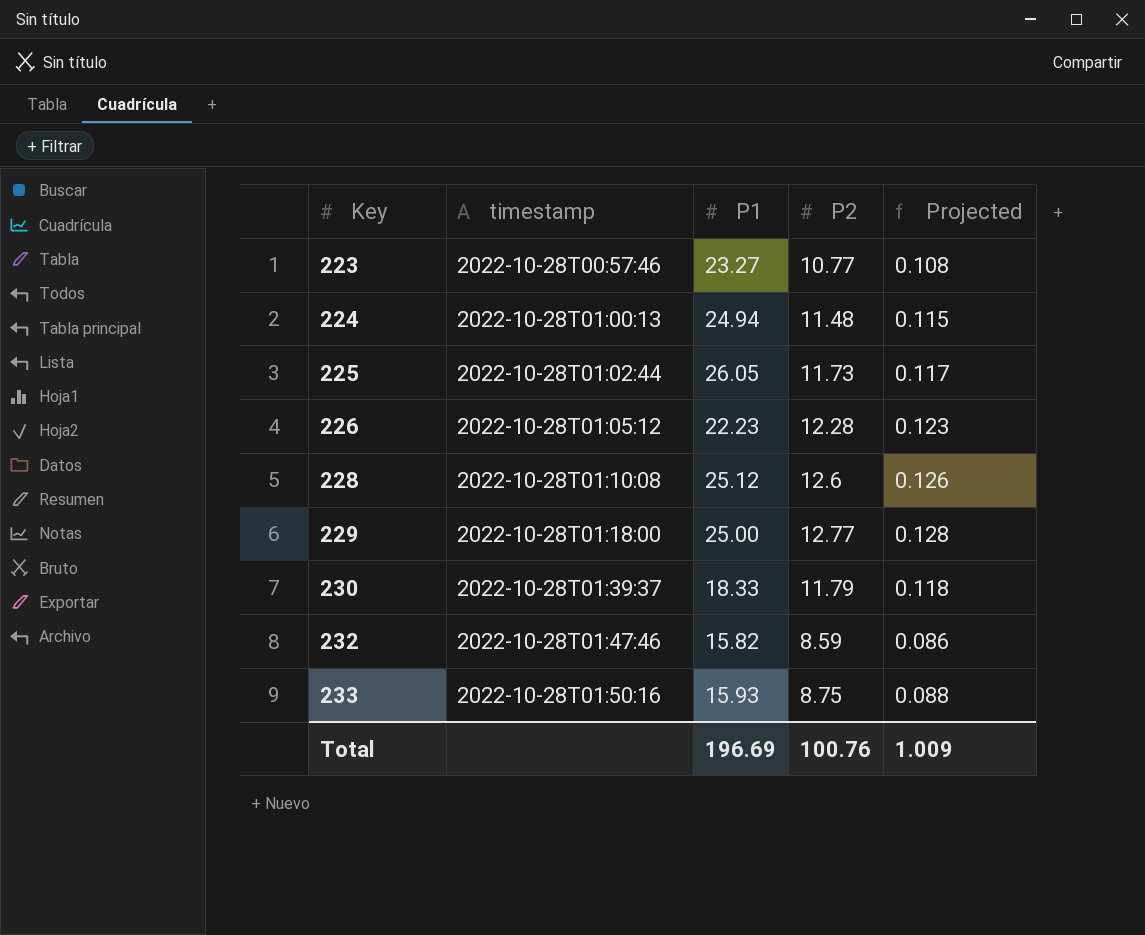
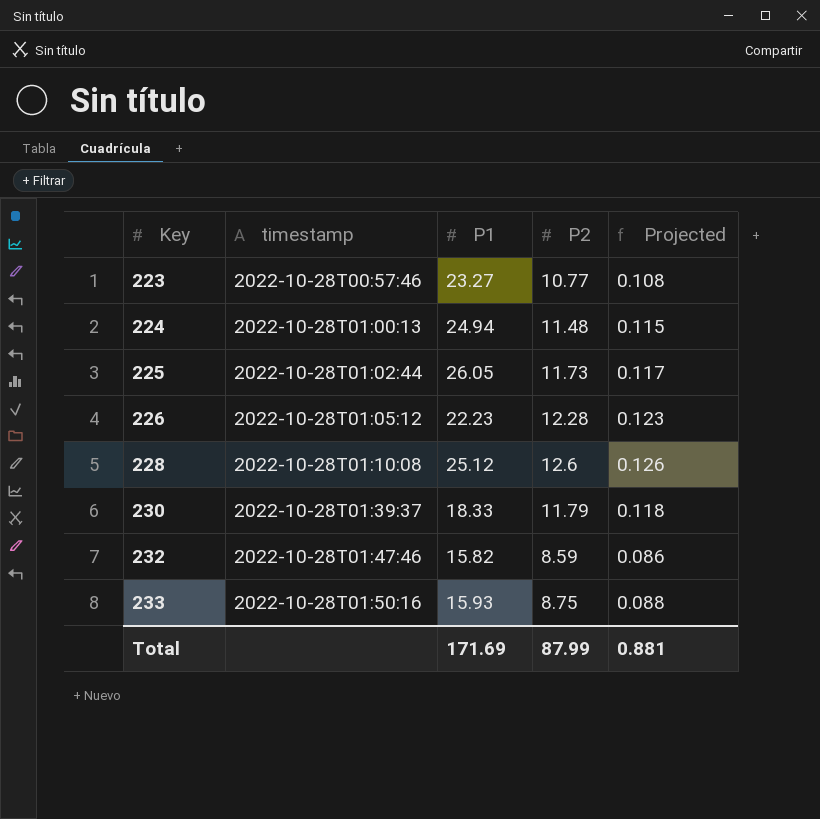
row 229: 2022-10-28T01:18:00 | 25.00 | 12.77 | 0.128 -> none
Total | P1: 196.69 -> 171.69
Total | P2: 100.76 -> 87.99
Total | Projected: 1.009 -> 0.881

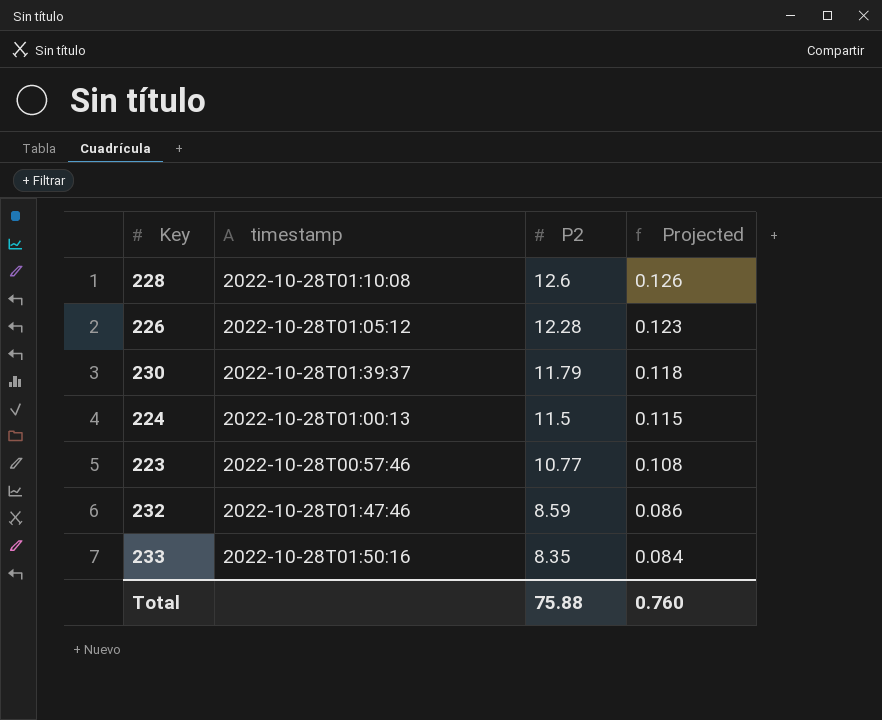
row order: Key ascending -> P2 descending
column P1 | position: 3 -> none
row 225: 2022-10-28T01:02:44 | 26.05 | 11.73 | 0.117 -> none
224 | P2: 11.48 -> 11.5
233 | P2: 8.75 -> 8.35
233 | Projected: 0.088 -> 0.084
Total | P2: 87.99 -> 75.88
Total | Projected: 0.881 -> 0.760

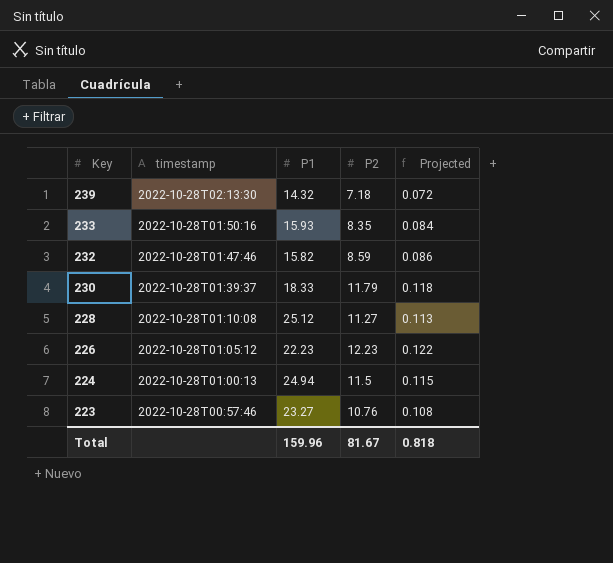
row order: P2 descending -> Key descending
column P1 | position: none -> 3
row 239: none -> 2022-10-28T02:13:30 | 14.32 | 7.18 | 0.072
228 | P2: 12.6 -> 11.27
228 | Projected: 0.126 -> 0.113
226 | P2: 12.28 -> 12.23
226 | Projected: 0.123 -> 0.122
223 | P2: 10.77 -> 10.76
Total | P2: 75.88 -> 81.67
Total | Projected: 0.760 -> 0.818

